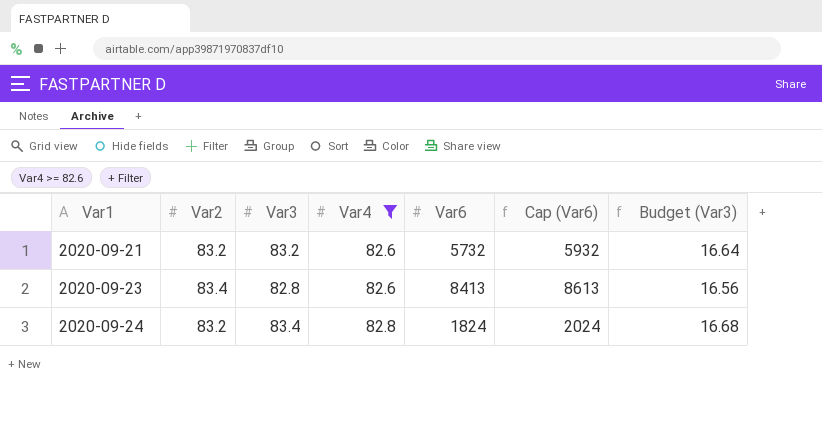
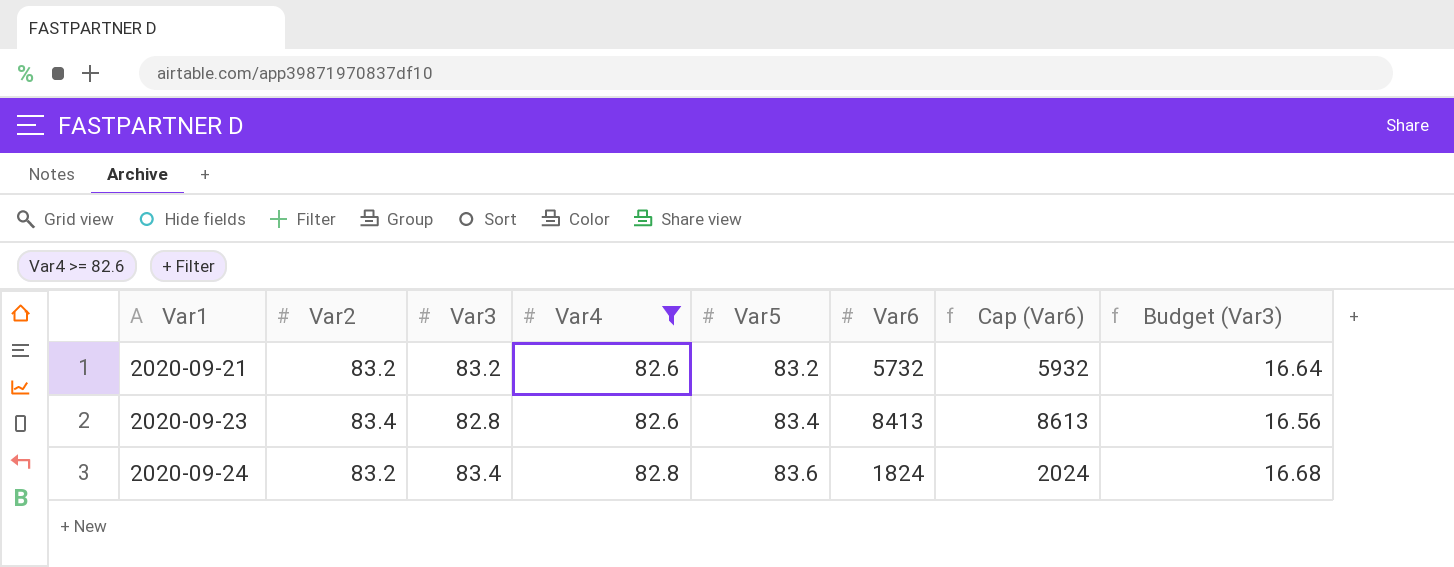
column Var5 | position: none -> 5

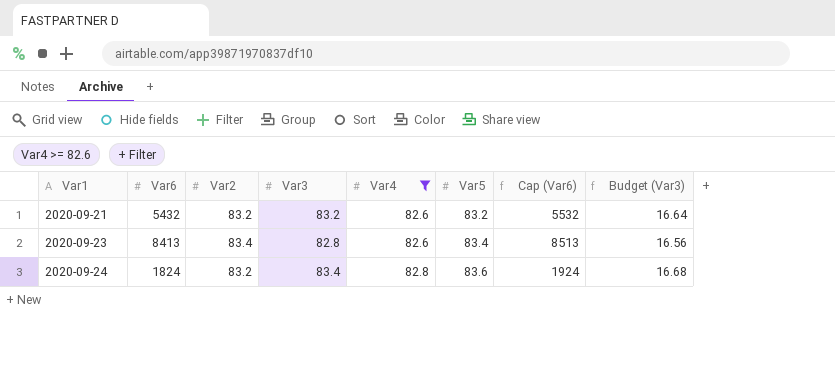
column Var6 | position: 6 -> 2
column Cap (Var6) | formula: [Var6] + 200 -> [Var6] + 100
2020-09-21 | Var6: 5732 -> 5432

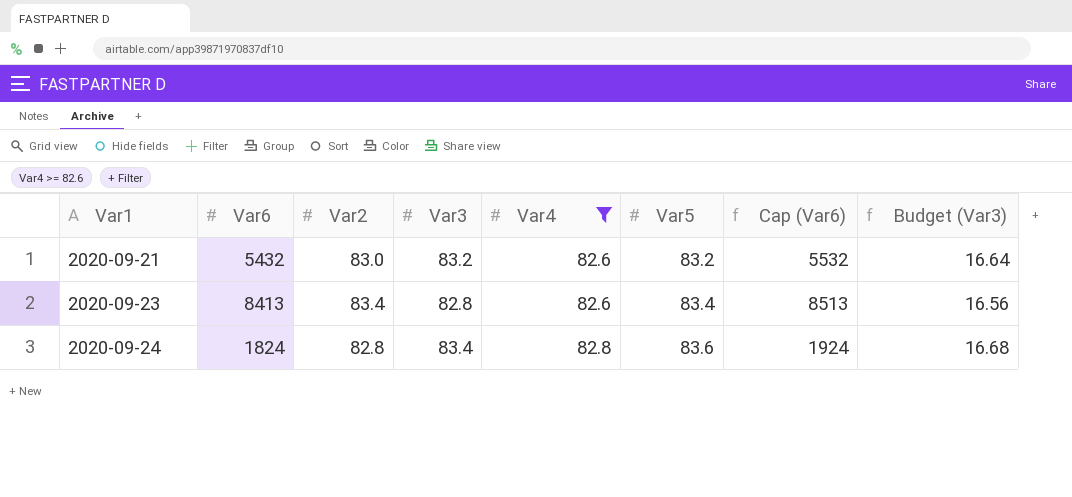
2020-09-21 | Var2: 83.2 -> 83.0
2020-09-24 | Var2: 83.2 -> 82.8

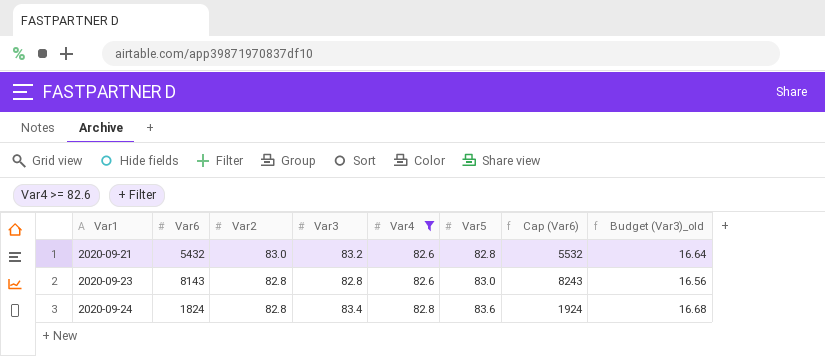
column name: Budget (Var3) -> Budget (Var3)_old
2020-09-21 | Var5: 83.2 -> 82.8
2020-09-23 | Var6: 8413 -> 8143
2020-09-23 | Var2: 83.4 -> 82.8
2020-09-23 | Var5: 83.4 -> 83.0
2020-09-23 | Cap (Var6): 8513 -> 8243

